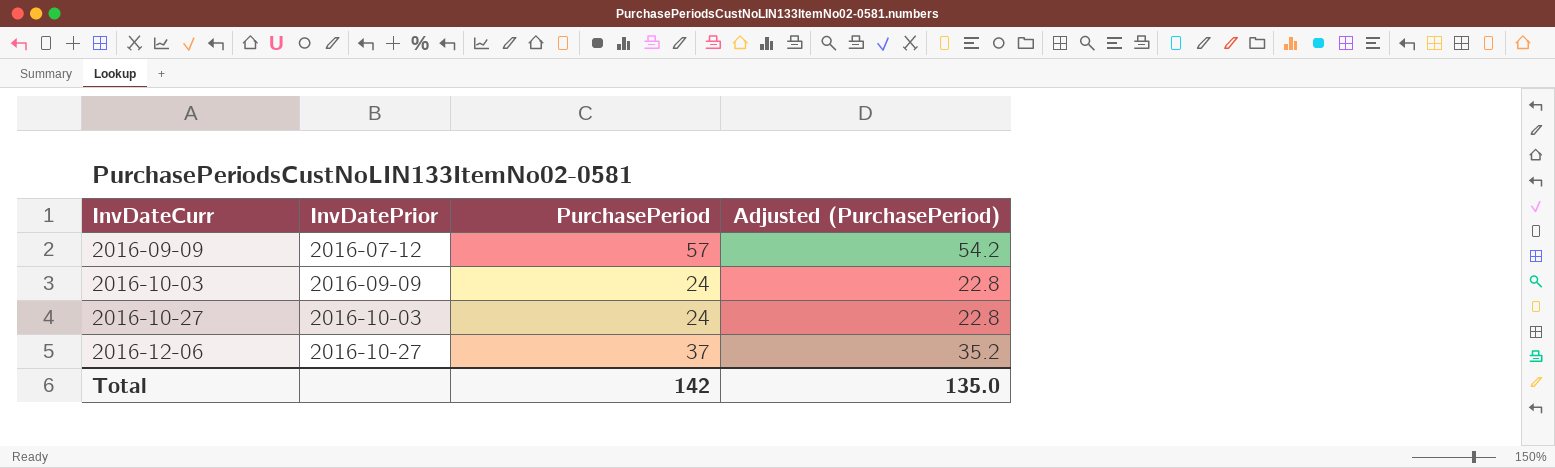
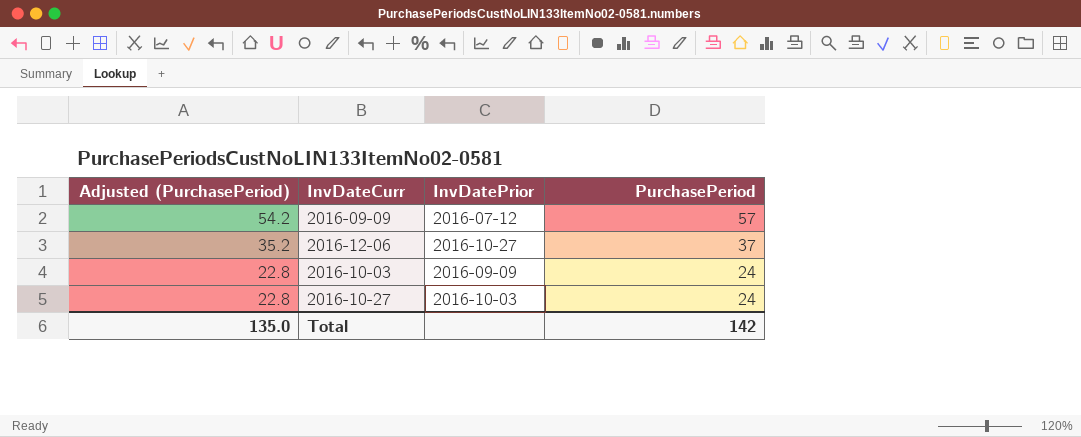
row order: InvDateCurr ascending -> Adjusted (PurchasePeriod) descending
column Adjusted (PurchasePeriod) | position: 4 -> 1

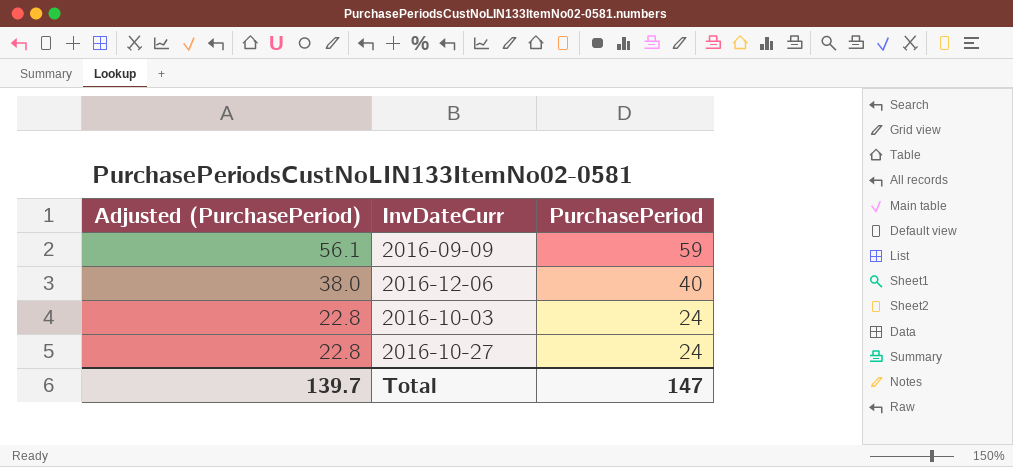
column InvDatePrior | position: 3 -> none
2016-09-09 | Adjusted (PurchasePeriod): 54.2 -> 56.1
2016-09-09 | PurchasePeriod: 57 -> 59
2016-12-06 | Adjusted (PurchasePeriod): 35.2 -> 38.0
2016-12-06 | PurchasePeriod: 37 -> 40
Total | Adjusted (PurchasePeriod): 135.0 -> 139.7
Total | PurchasePeriod: 142 -> 147

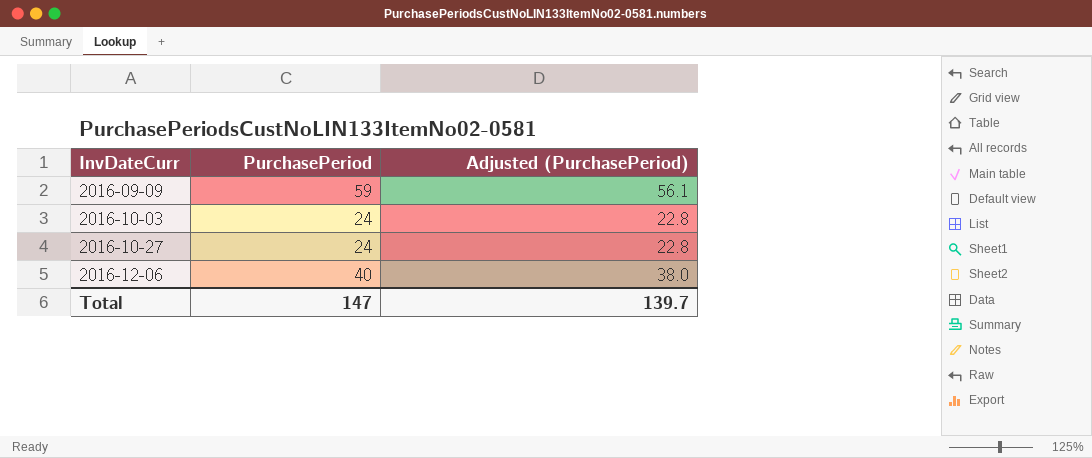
row order: Adjusted (PurchasePeriod) descending -> InvDateCurr ascending
column Adjusted (PurchasePeriod) | position: 1 -> 3

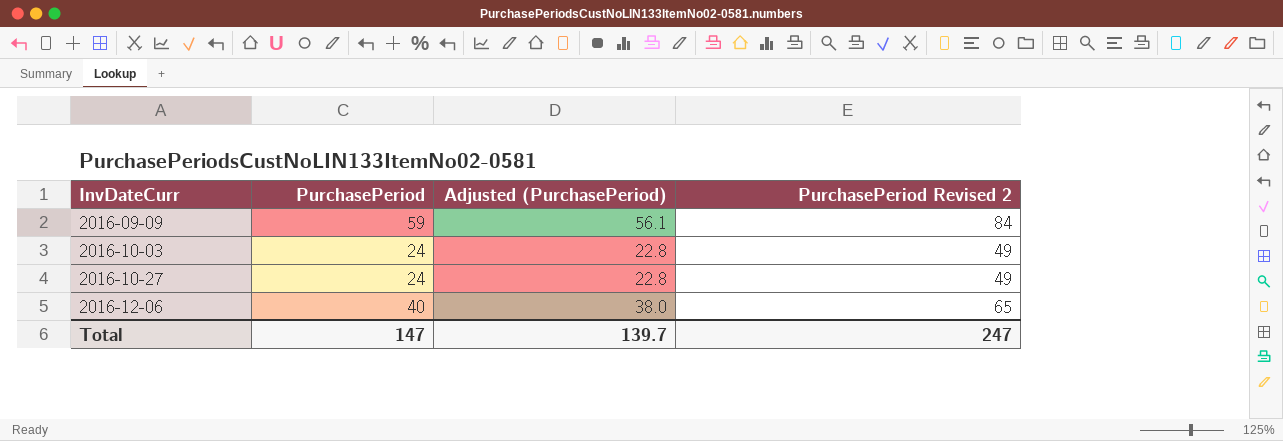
column PurchasePeriod Revised 2 | formula: none -> [PurchasePeriod] + 25

